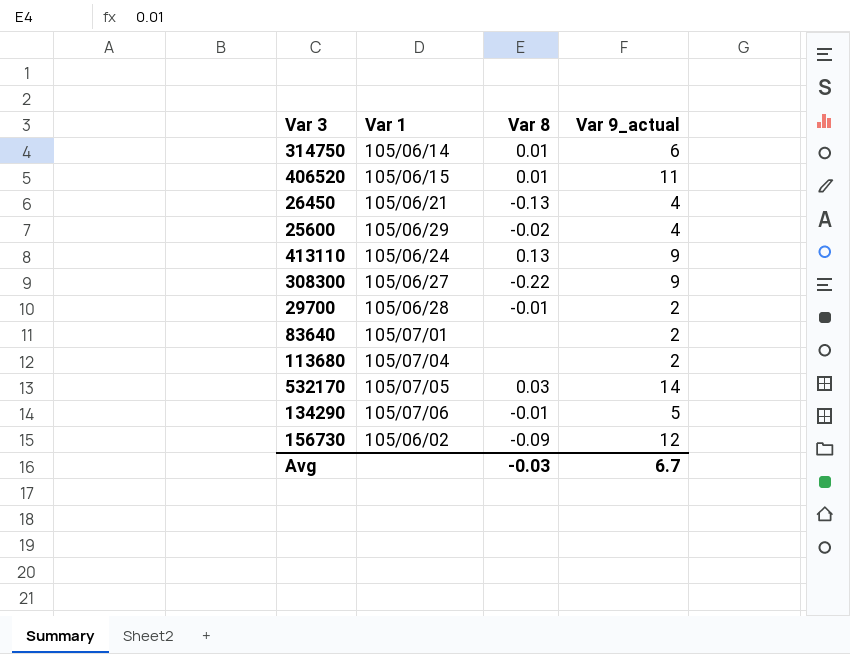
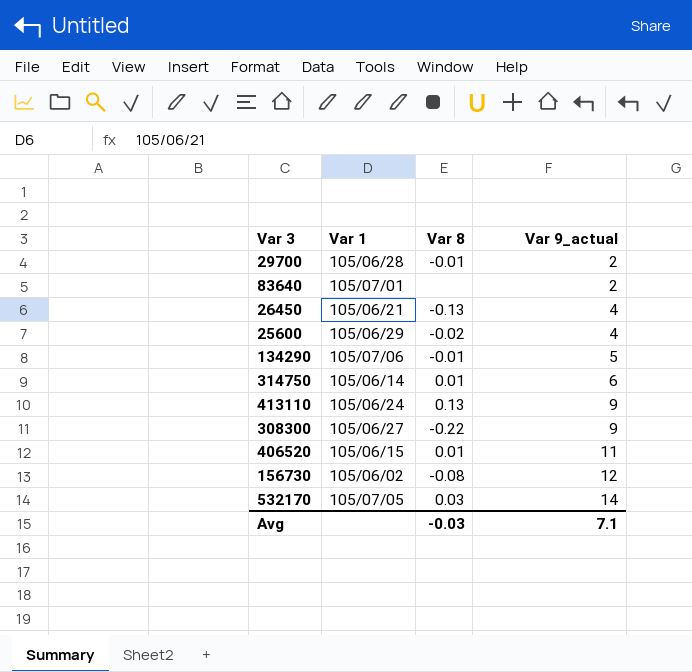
row order: none -> Var 9_actual ascending
row 113680: 105/07/04 | none | 2 -> none
156730 | Var 8: -0.09 -> -0.08
Avg | Var 9_actual: 6.7 -> 7.1

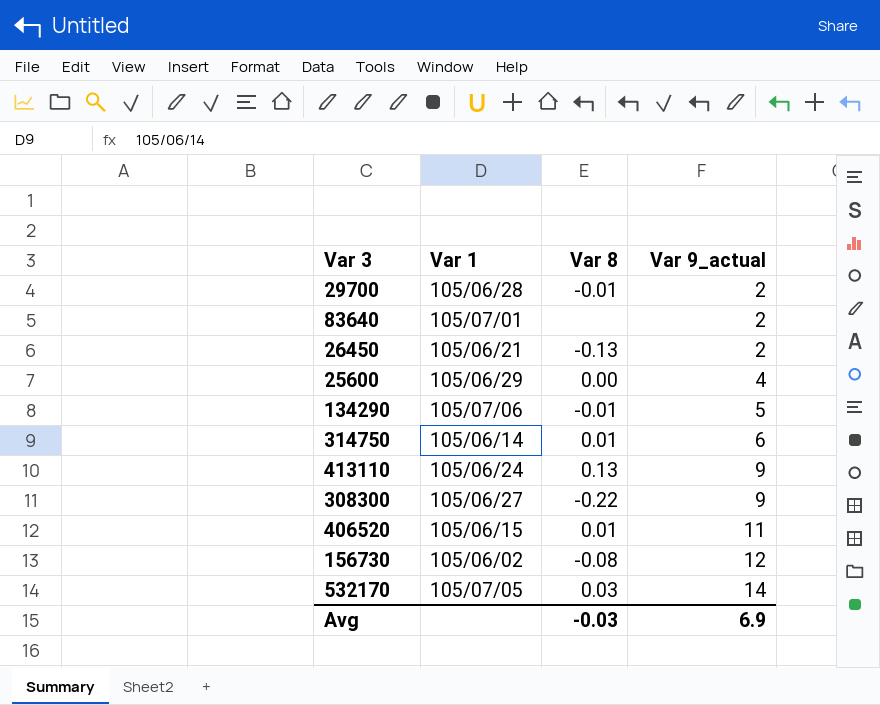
26450 | Var 9_actual: 4 -> 2
25600 | Var 8: -0.02 -> 0.00
Avg | Var 9_actual: 7.1 -> 6.9

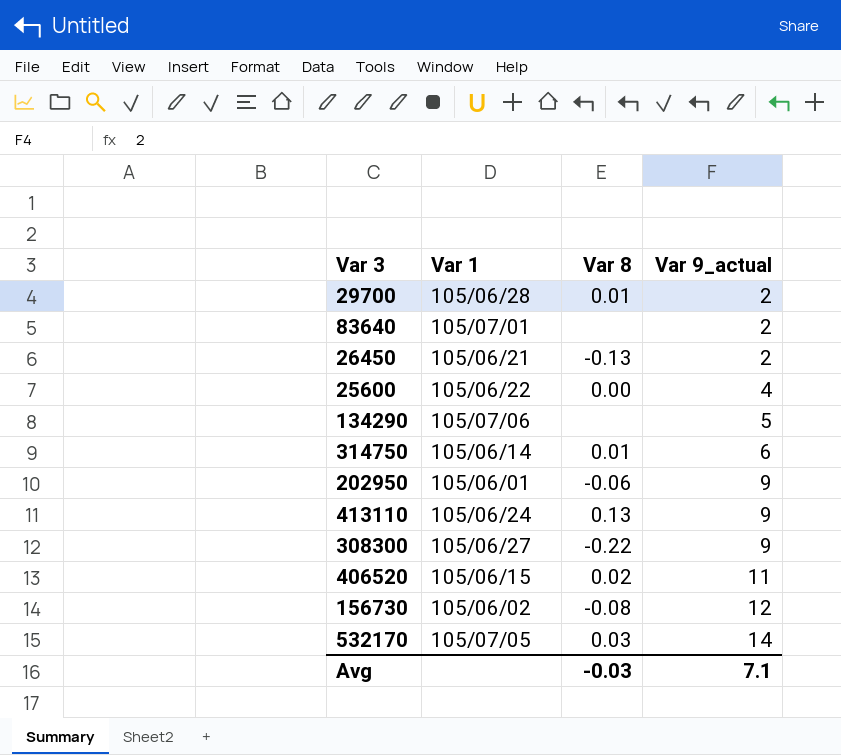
29700 | Var 8: -0.01 -> 0.01
25600 | Var 1: 105/06/29 -> 105/06/22
134290 | Var 8: -0.01 -> none
row 202950: none -> 105/06/01 | -0.06 | 9
406520 | Var 8: 0.01 -> 0.02
Avg | Var 9_actual: 6.9 -> 7.1

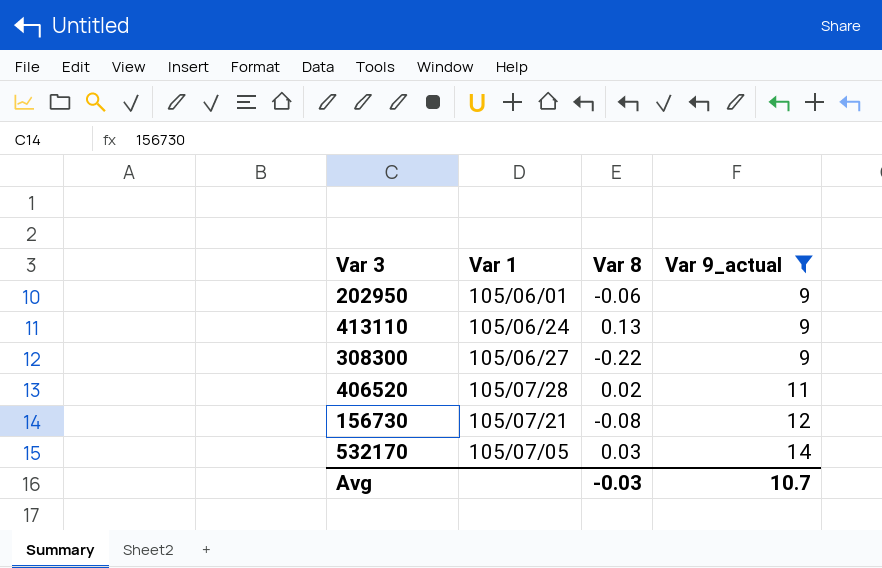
filter: none -> Var 9_actual >= 9
406520 | Var 1: 105/06/15 -> 105/07/28
156730 | Var 1: 105/06/02 -> 105/07/21
Avg | Var 9_actual: 7.1 -> 10.7

